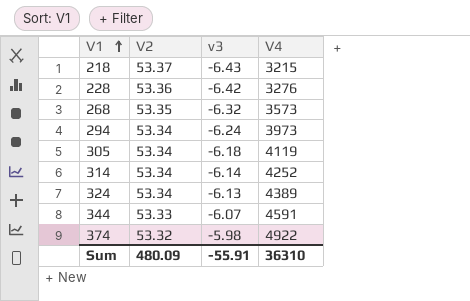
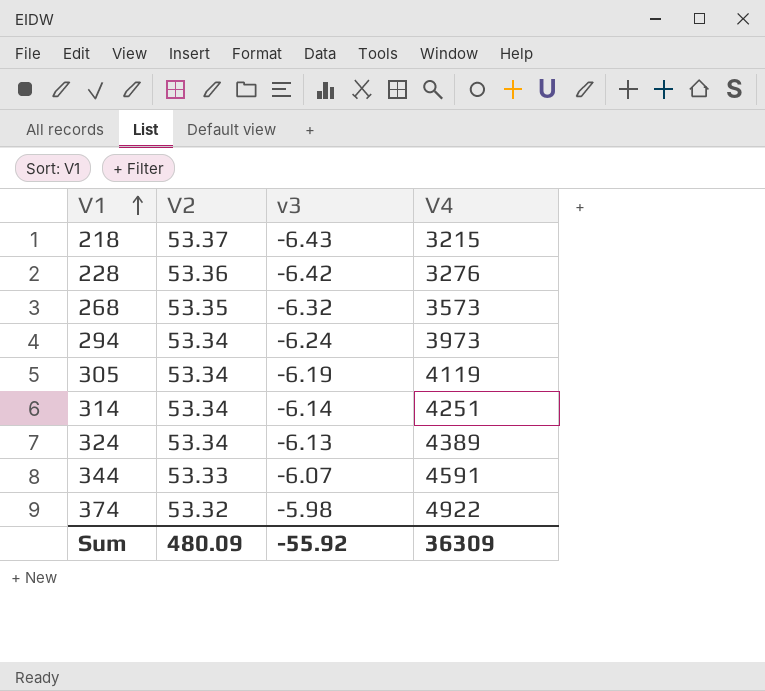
305 | v3: -6.18 -> -6.19
314 | V4: 4252 -> 4251
Sum | v3: -55.91 -> -55.92
Sum | V4: 36310 -> 36309

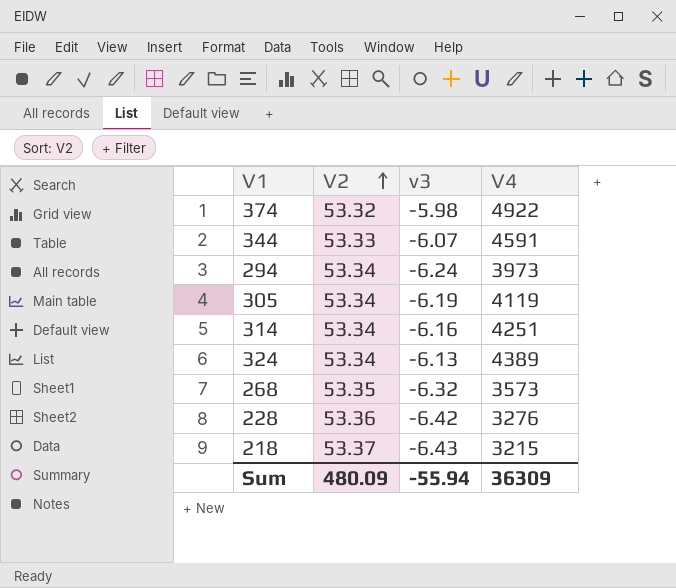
row order: V1 ascending -> V2 ascending
314 | v3: -6.14 -> -6.16
Sum | v3: -55.92 -> -55.94

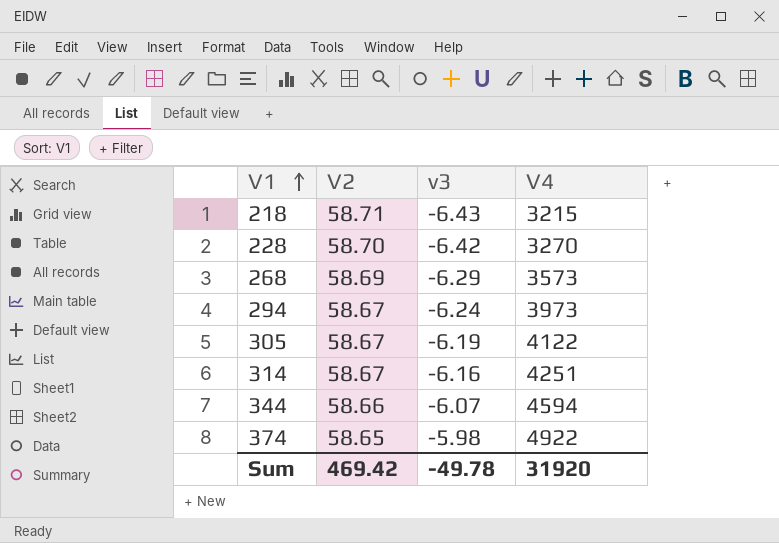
row order: V2 ascending -> V1 ascending
row 324: 53.34 | -6.13 | 4389 -> none
218 | V2: 53.37 -> 58.71
228 | V2: 53.36 -> 58.70
228 | V4: 3276 -> 3270
268 | V2: 53.35 -> 58.69
268 | v3: -6.32 -> -6.29
294 | V2: 53.34 -> 58.67
305 | V2: 53.34 -> 58.67
305 | V4: 4119 -> 4122
314 | V2: 53.34 -> 58.67
344 | V2: 53.33 -> 58.66
344 | V4: 4591 -> 4594
374 | V2: 53.32 -> 58.65
Sum | V2: 480.09 -> 469.42
Sum | v3: -55.94 -> -49.78
Sum | V4: 36309 -> 31920

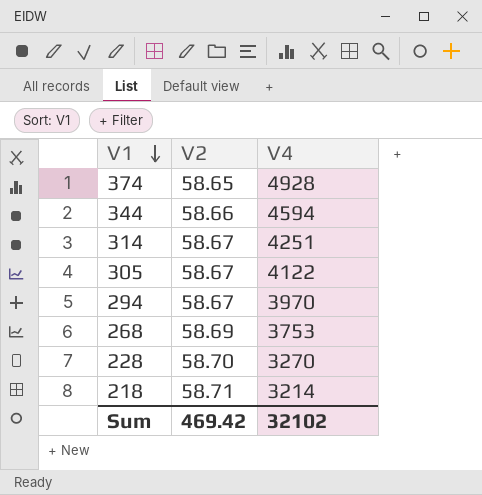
row order: V1 ascending -> V1 descending
column v3 | position: 3 -> none
374 | V4: 4922 -> 4928
294 | V4: 3973 -> 3970
268 | V4: 3573 -> 3753
218 | V4: 3215 -> 3214
Sum | V4: 31920 -> 32102

